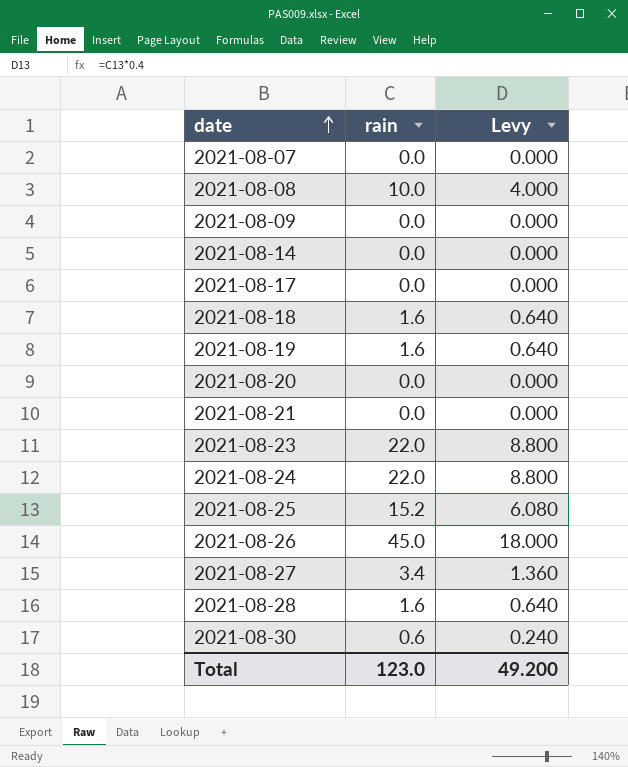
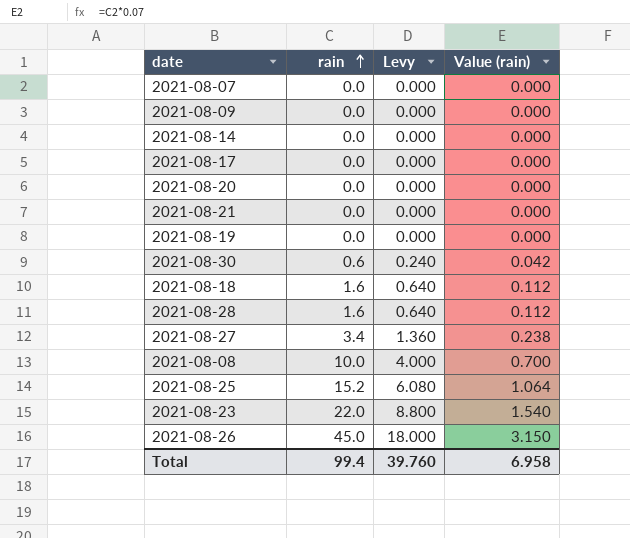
row order: date ascending -> rain ascending
column Value (rain) | formula: none -> [rain] * 0.07
row 2021-08-24: 22.0 | 8.800 -> none
2021-08-19 | rain: 1.6 -> 0.0
2021-08-19 | Levy: 0.640 -> 0.000
Total | rain: 123.0 -> 99.4
Total | Levy: 49.200 -> 39.760

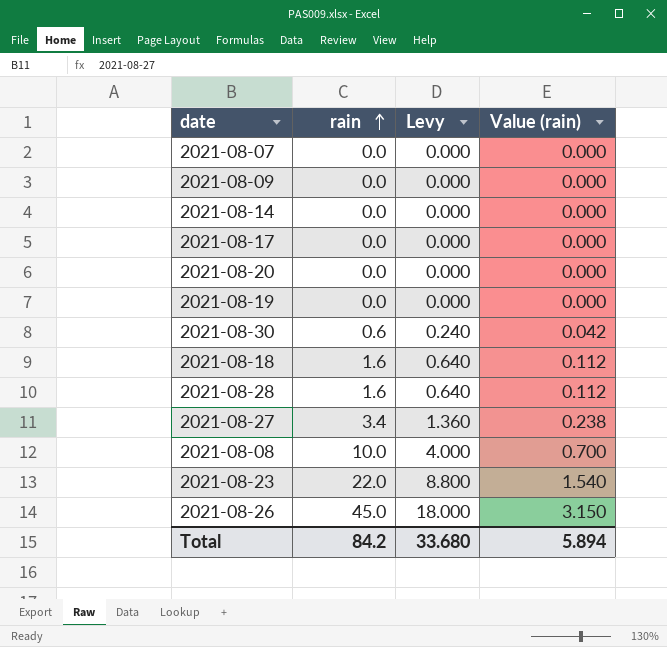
row 2021-08-21: 0.0 | 0.000 | 0.000 -> none
row 2021-08-25: 15.2 | 6.080 | 1.064 -> none
Total | rain: 99.4 -> 84.2
Total | Levy: 39.760 -> 33.680
Total | Value (rain): 6.958 -> 5.894

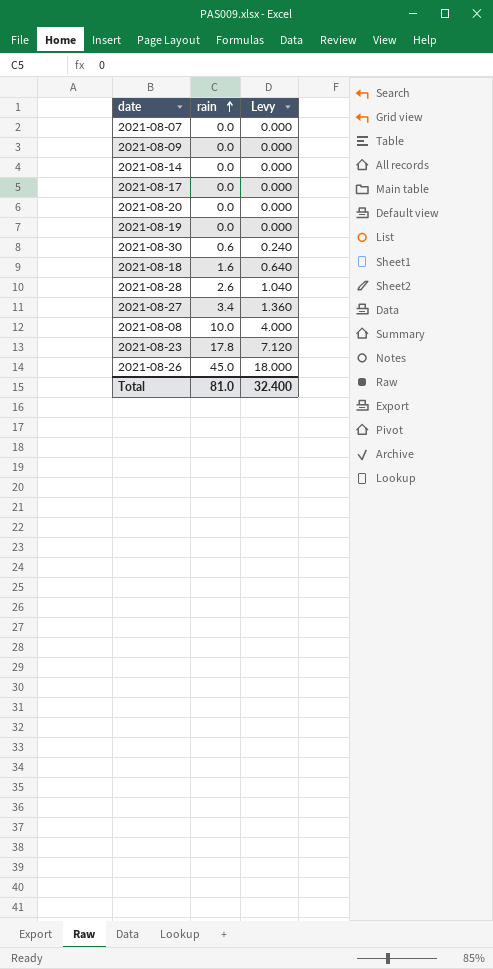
column Value (rain) | formula: [rain] * 0.07 -> none
2021-08-28 | rain: 1.6 -> 2.6
2021-08-28 | Levy: 0.640 -> 1.040
2021-08-23 | rain: 22.0 -> 17.8
2021-08-23 | Levy: 8.800 -> 7.120
Total | rain: 84.2 -> 81.0
Total | Levy: 33.680 -> 32.400

